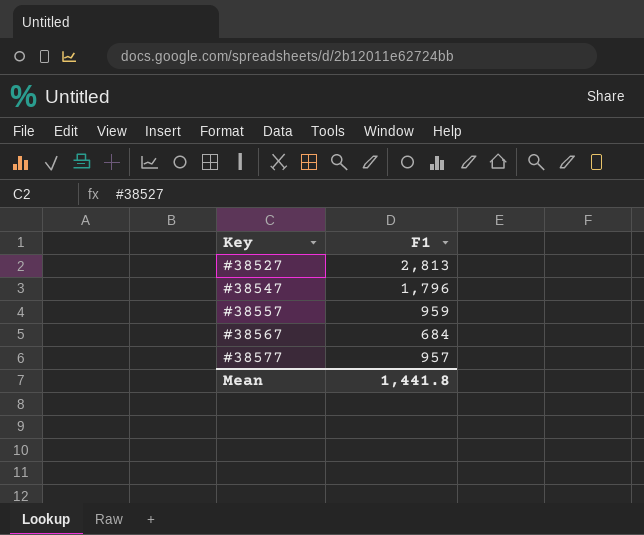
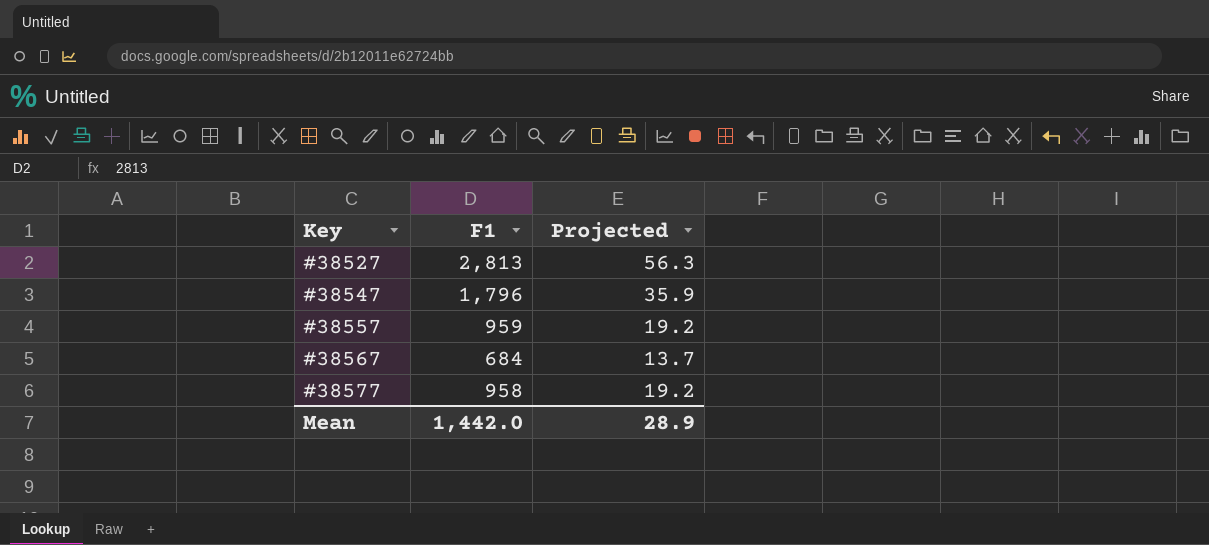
column Projected | formula: none -> [F1] * 0.02
#38577 | F1: 957 -> 958
Mean | F1: 1,441.8 -> 1,442.0

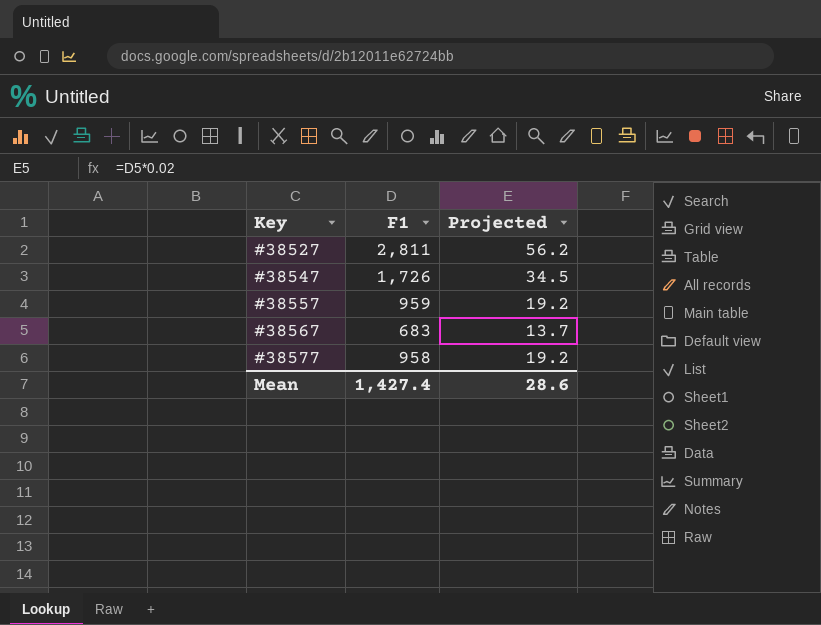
#38527 | F1: 2,813 -> 2,811
#38527 | Projected: 56.3 -> 56.2
#38547 | F1: 1,796 -> 1,726
#38547 | Projected: 35.9 -> 34.5
#38567 | F1: 684 -> 683
Mean | F1: 1,442.0 -> 1,427.4
Mean | Projected: 28.9 -> 28.6

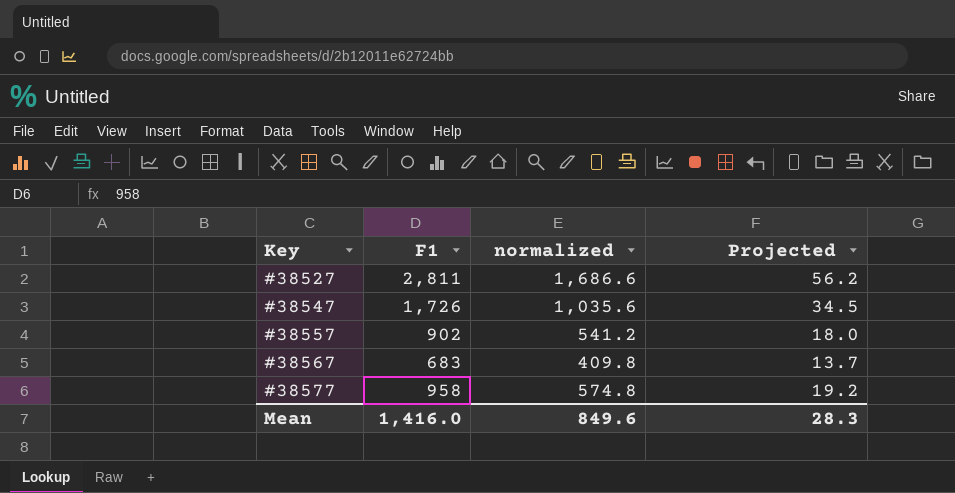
column normalized | formula: none -> [F1] * 0.6
#38557 | F1: 959 -> 902
#38557 | Projected: 19.2 -> 18.0
Mean | F1: 1,427.4 -> 1,416.0
Mean | Projected: 28.6 -> 28.3

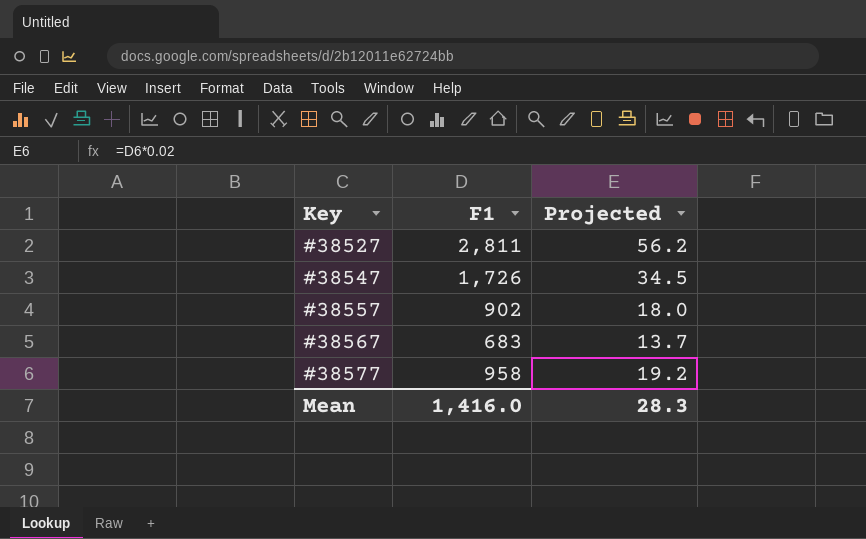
column normalized | formula: [F1] * 0.6 -> none

